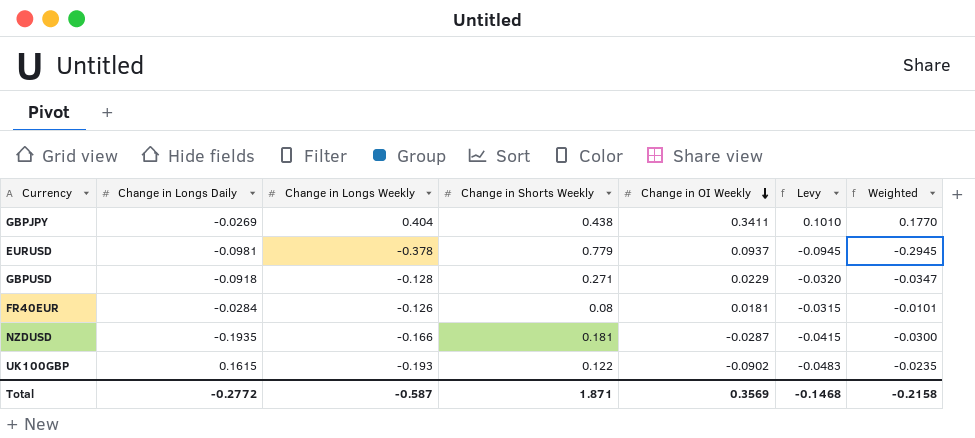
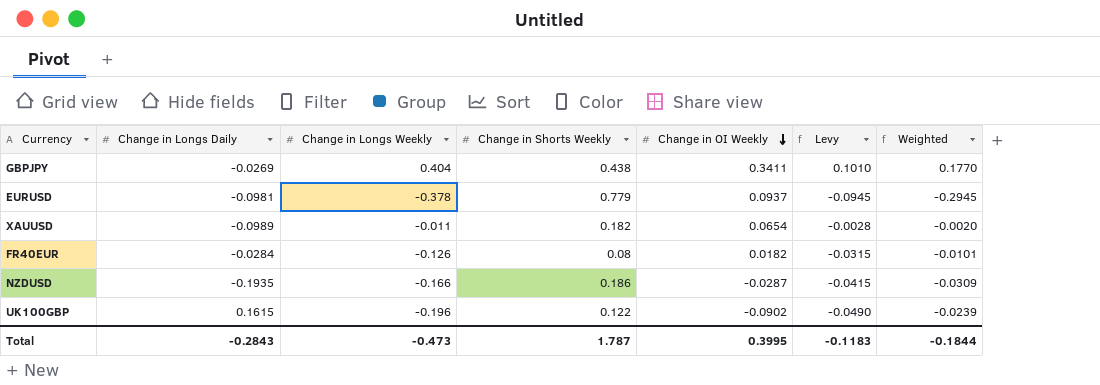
row GBPUSD: -0.0918 | -0.128 | 0.271 | 0.0229 | -0.0320 | -0.0347 -> none
row XAUUSD: none -> -0.0989 | -0.011 | 0.182 | 0.0654 | -0.0028 | -0.0020
FR40EUR | Change in OI Weekly: 0.0181 -> 0.0182
NZDUSD | Change in Shorts Weekly: 0.181 -> 0.186
NZDUSD | Weighted: -0.0300 -> -0.0309
UK100GBP | Change in Longs Weekly: -0.193 -> -0.196
UK100GBP | Levy: -0.0483 -> -0.0490
UK100GBP | Weighted: -0.0235 -> -0.0239
Total | Change in Longs Daily: -0.2772 -> -0.2843
Total | Change in Longs Weekly: -0.587 -> -0.473
Total | Change in Shorts Weekly: 1.871 -> 1.787
Total | Change in OI Weekly: 0.3569 -> 0.3995
Total | Levy: -0.1468 -> -0.1183
Total | Weighted: -0.2158 -> -0.1844

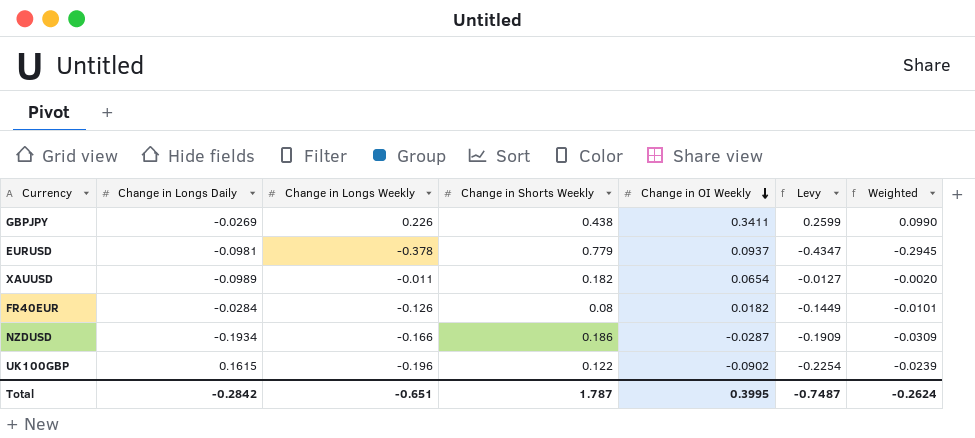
column Levy | formula: [Change in Longs Weekly] * 0.25 -> [Change in Longs Weekly] * 1.15
GBPJPY | Change in Longs Weekly: 0.404 -> 0.226
GBPJPY | Weighted: 0.1770 -> 0.0990
NZDUSD | Change in Longs Daily: -0.1935 -> -0.1934
Total | Change in Longs Daily: -0.2843 -> -0.2842
Total | Change in Longs Weekly: -0.473 -> -0.651
Total | Levy: -0.1183 -> -0.7487
Total | Weighted: -0.1844 -> -0.2624

